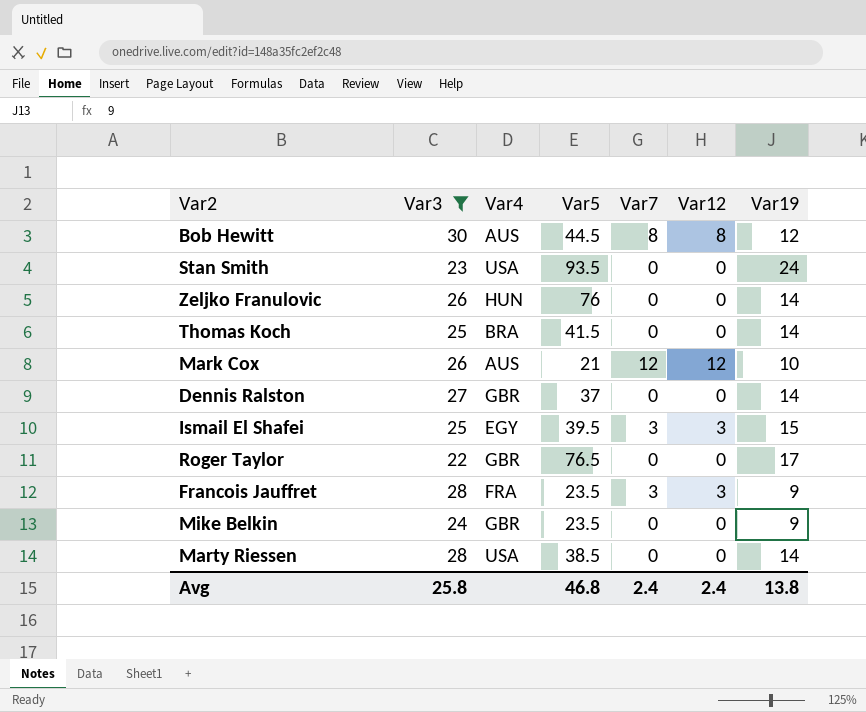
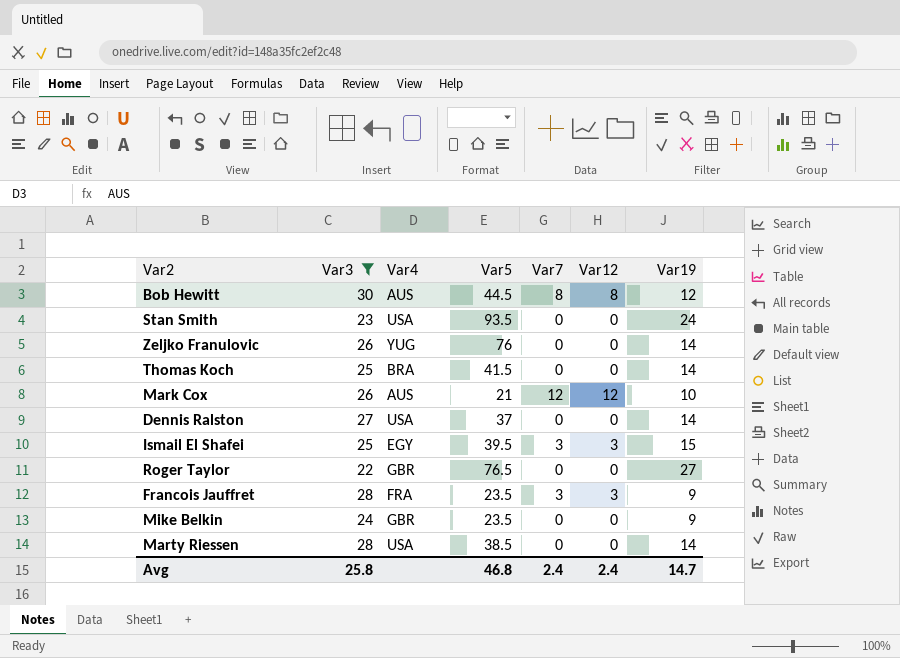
Zeljko Franulovic | Var4: HUN -> YUG
Dennis Ralston | Var4: GBR -> USA
Roger Taylor | Var19: 17 -> 27
Avg | Var19: 13.8 -> 14.7

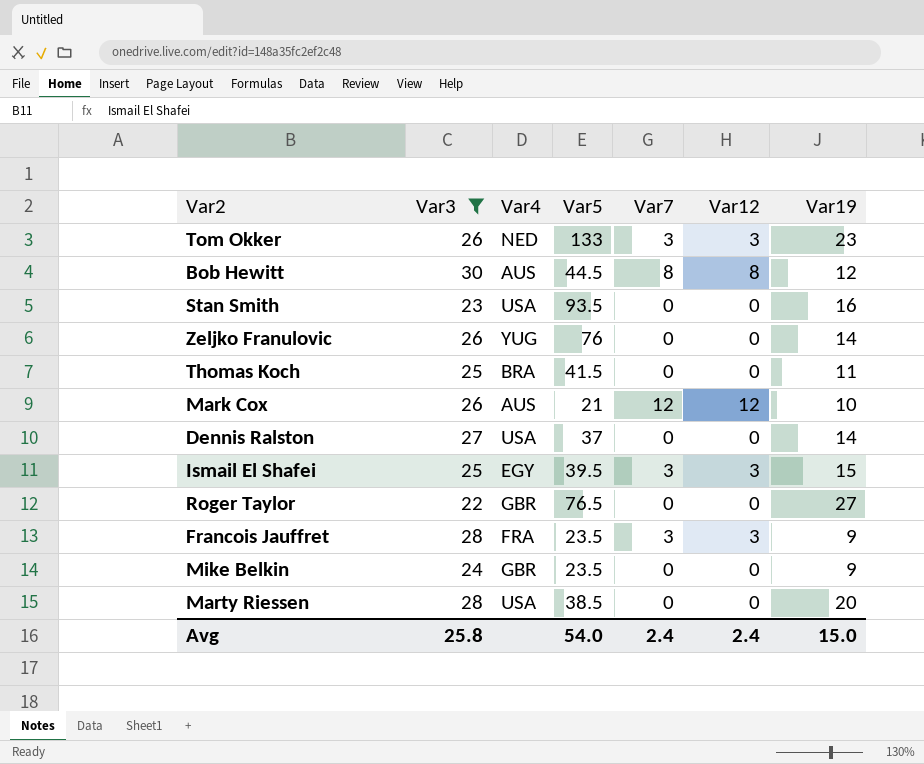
row Tom Okker: none -> 26 | NED | 133 | 3 | 3 | 23
Stan Smith | Var19: 24 -> 16
Thomas Koch | Var19: 14 -> 11
Marty Riessen | Var19: 14 -> 20
Avg | Var5: 46.8 -> 54.0
Avg | Var19: 14.7 -> 15.0

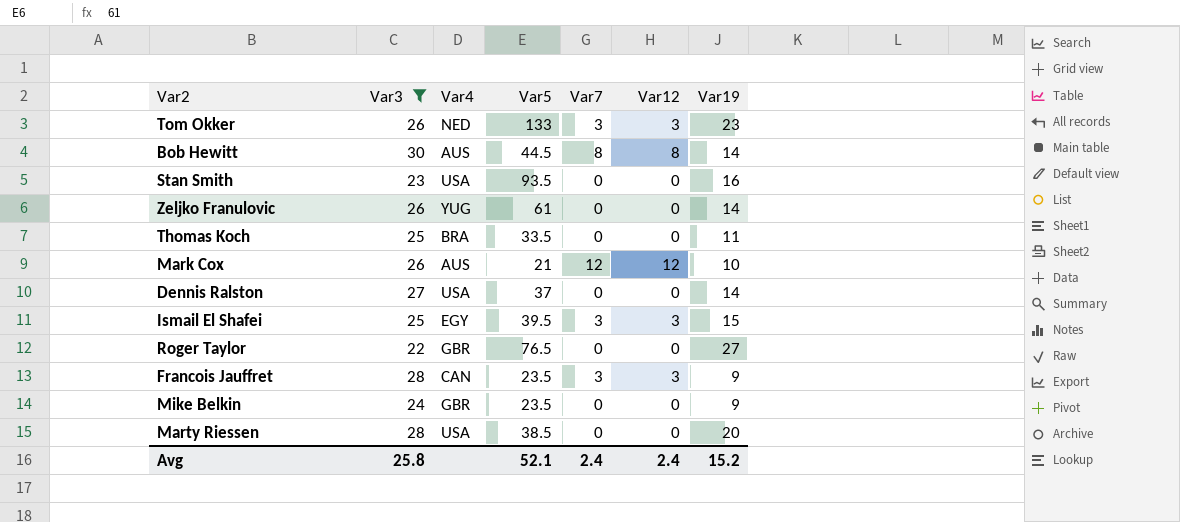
Bob Hewitt | Var19: 12 -> 14
Zeljko Franulovic | Var5: 76 -> 61
Thomas Koch | Var5: 41.5 -> 33.5
Francois Jauffret | Var4: FRA -> CAN
Avg | Var5: 54.0 -> 52.1
Avg | Var19: 15.0 -> 15.2

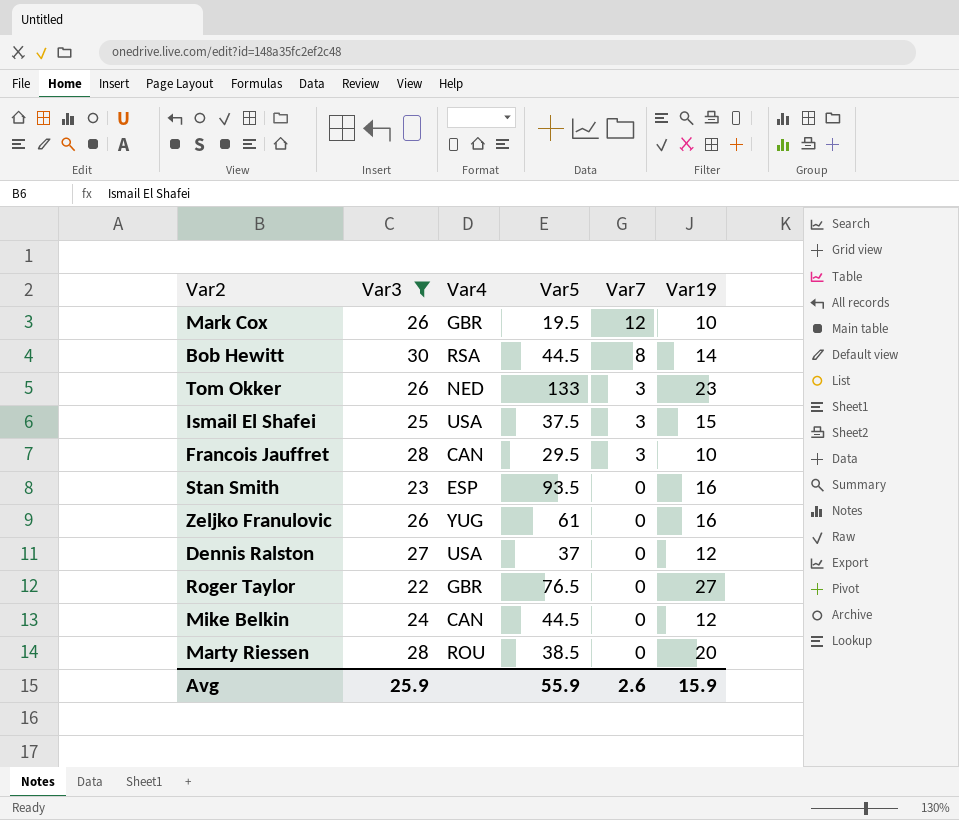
row order: none -> Var7 descending
column Var12 | position: 6 -> none
row Thomas Koch: 25 | BRA | 33.5 | 0 | 0 | 11 -> none
Mark Cox | Var4: AUS -> GBR
Mark Cox | Var5: 21 -> 19.5
Bob Hewitt | Var4: AUS -> RSA
Ismail El Shafei | Var4: EGY -> USA
Ismail El Shafei | Var5: 39.5 -> 37.5
Francois Jauffret | Var5: 23.5 -> 29.5
Francois Jauffret | Var19: 9 -> 10
Stan Smith | Var4: USA -> ESP
Zeljko Franulovic | Var19: 14 -> 16
Dennis Ralston | Var19: 14 -> 12
Mike Belkin | Var4: GBR -> CAN
Mike Belkin | Var5: 23.5 -> 44.5
Mike Belkin | Var19: 9 -> 12
Marty Riessen | Var4: USA -> ROU
Avg | Var3: 25.8 -> 25.9
Avg | Var5: 52.1 -> 55.9
Avg | Var7: 2.4 -> 2.6
Avg | Var19: 15.2 -> 15.9

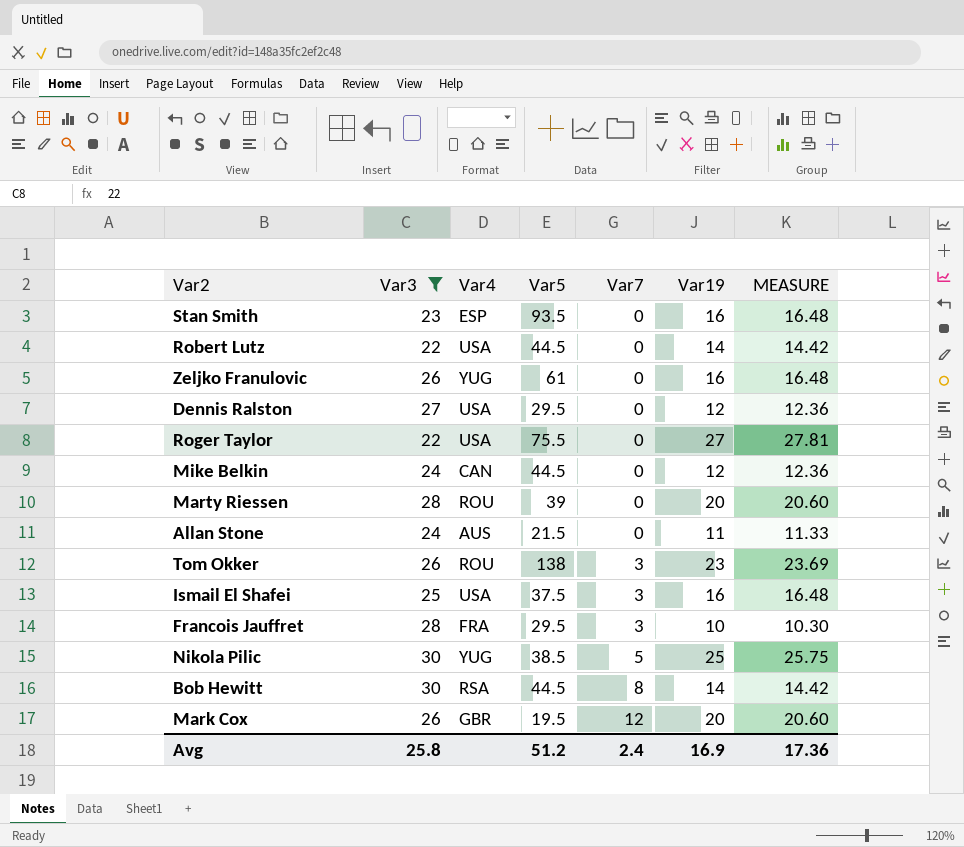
row order: Var7 descending -> Var7 ascending
column MEASURE | formula: none -> [Var19] * 1.03
row Robert Lutz: none -> 22 | USA | 44.5 | 0 | 14 | 14.42
Dennis Ralston | Var5: 37 -> 29.5
Roger Taylor | Var4: GBR -> USA
Roger Taylor | Var5: 76.5 -> 75.5
Marty Riessen | Var5: 38.5 -> 39
row Allan Stone: none -> 24 | AUS | 21.5 | 0 | 11 | 11.33
Tom Okker | Var4: NED -> ROU
Tom Okker | Var5: 133 -> 138
Ismail El Shafei | Var19: 15 -> 16
Francois Jauffret | Var4: CAN -> FRA
row Nikola Pilic: none -> 30 | YUG | 38.5 | 5 | 25 | 25.75
Mark Cox | Var19: 10 -> 20
Avg | Var3: 25.9 -> 25.8
Avg | Var5: 55.9 -> 51.2
Avg | Var7: 2.6 -> 2.4
Avg | Var19: 15.9 -> 16.9

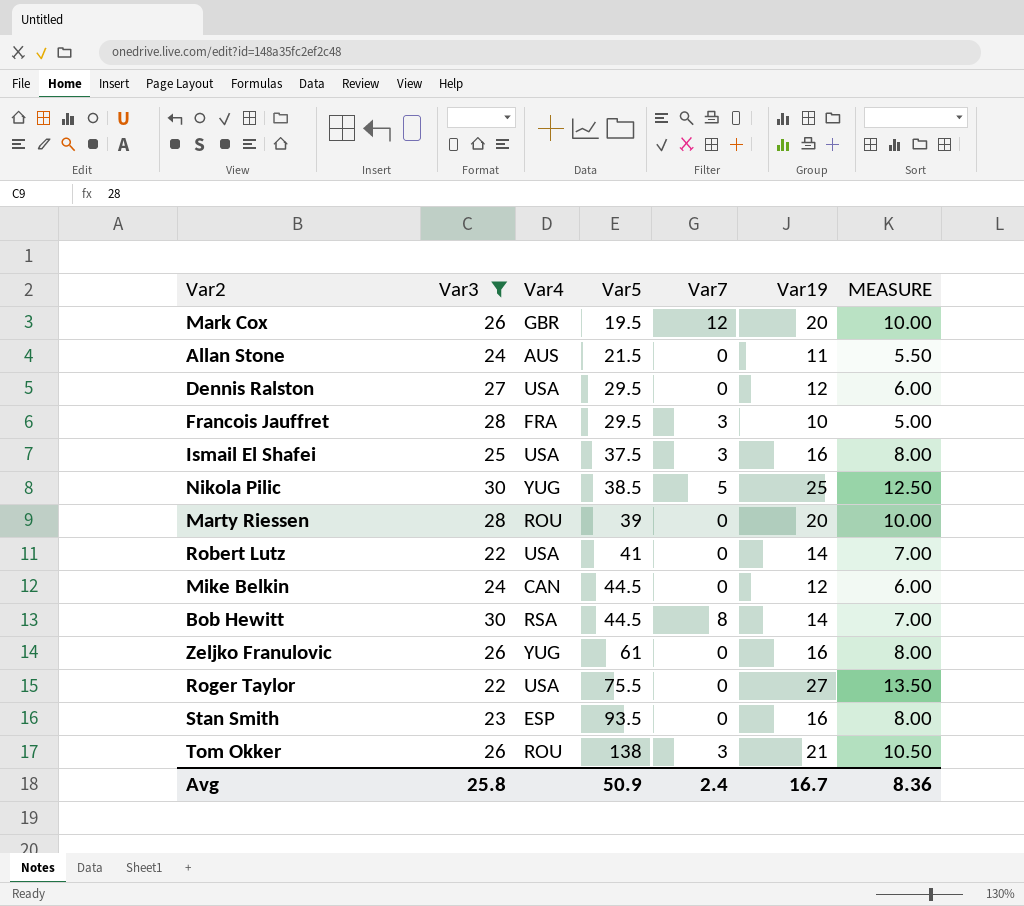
row order: Var7 ascending -> Var5 ascending
column MEASURE | formula: [Var19] * 1.03 -> [Var19] * 0.5
Robert Lutz | Var5: 44.5 -> 41
Tom Okker | Var19: 23 -> 21
Avg | Var5: 51.2 -> 50.9
Avg | Var19: 16.9 -> 16.7
Avg | MEASURE: 17.36 -> 8.36

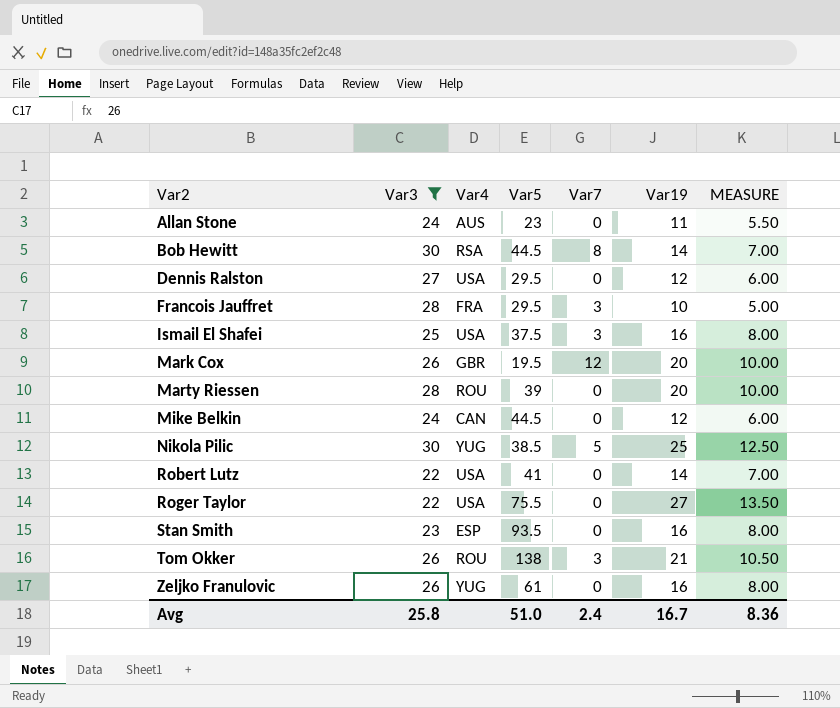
row order: Var5 ascending -> Var2 ascending
Allan Stone | Var5: 21.5 -> 23
Avg | Var5: 50.9 -> 51.0

